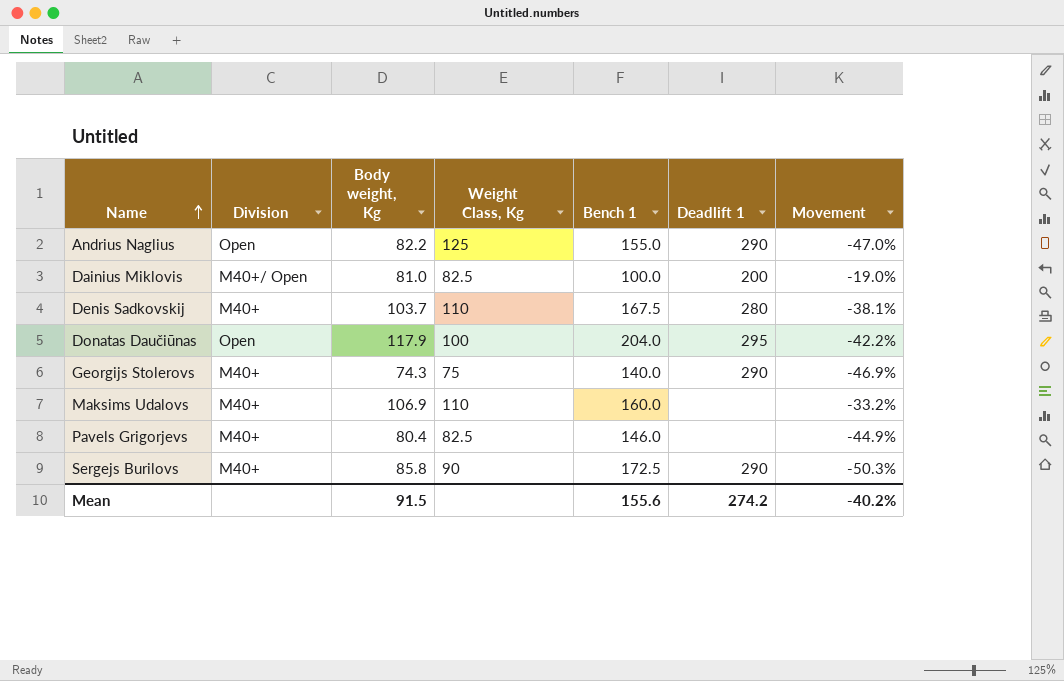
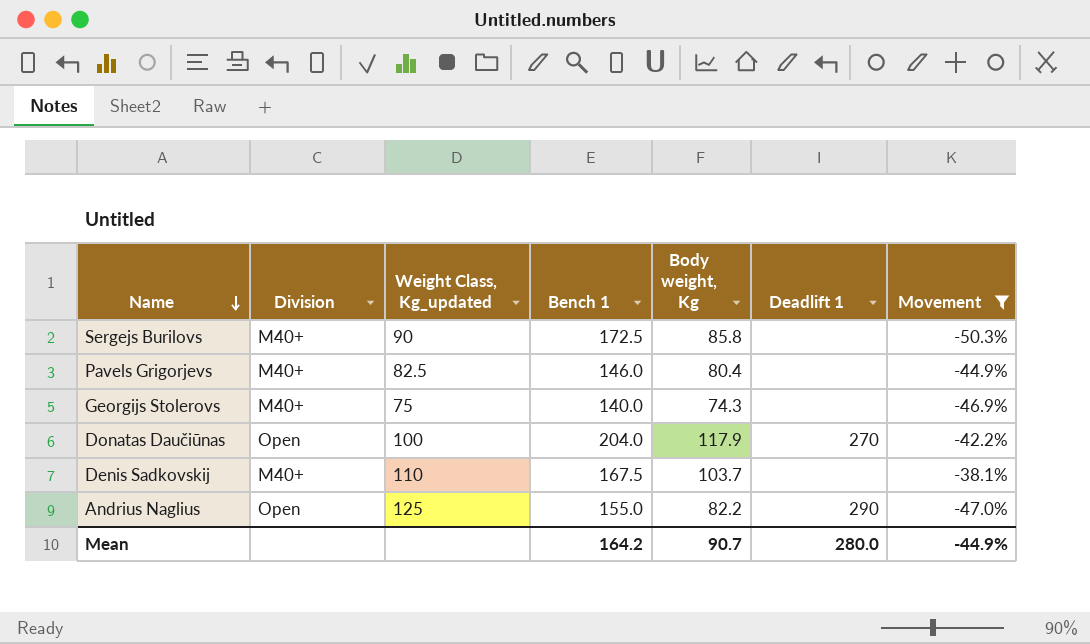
filter: none -> Movement <= -38.1%
row order: Name ascending -> Name descending
column name: Weight Class, Kg -> Weight Class, Kg_updated
column Body weight, Kg | position: 3 -> 5
Sergejs Burilovs | Deadlift 1: 290 -> none
Georgijs Stolerovs | Deadlift 1: 290 -> none
Donatas Daučiūnas | Deadlift 1: 295 -> 270
Denis Sadkovskij | Deadlift 1: 280 -> none
Mean | Bench 1: 155.6 -> 164.2
Mean | Body weight, Kg: 91.5 -> 90.7
Mean | Deadlift 1: 274.2 -> 280.0
Mean | Movement: -40.2% -> -44.9%

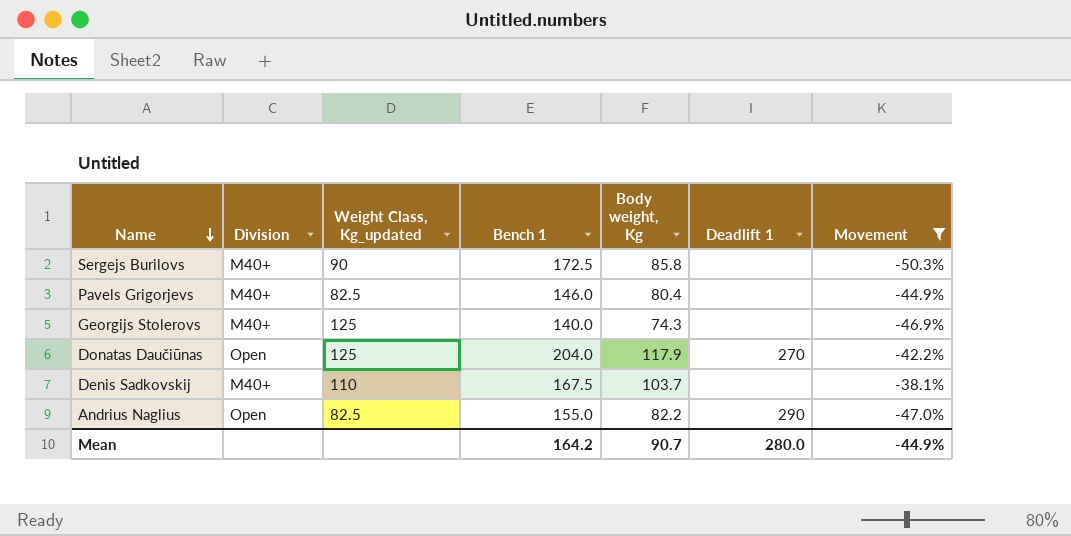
Georgijs Stolerovs | Weight Class, Kg_updated: 75 -> 125
Donatas Daučiūnas | Weight Class, Kg_updated: 100 -> 125
Andrius Naglius | Weight Class, Kg_updated: 125 -> 82.5

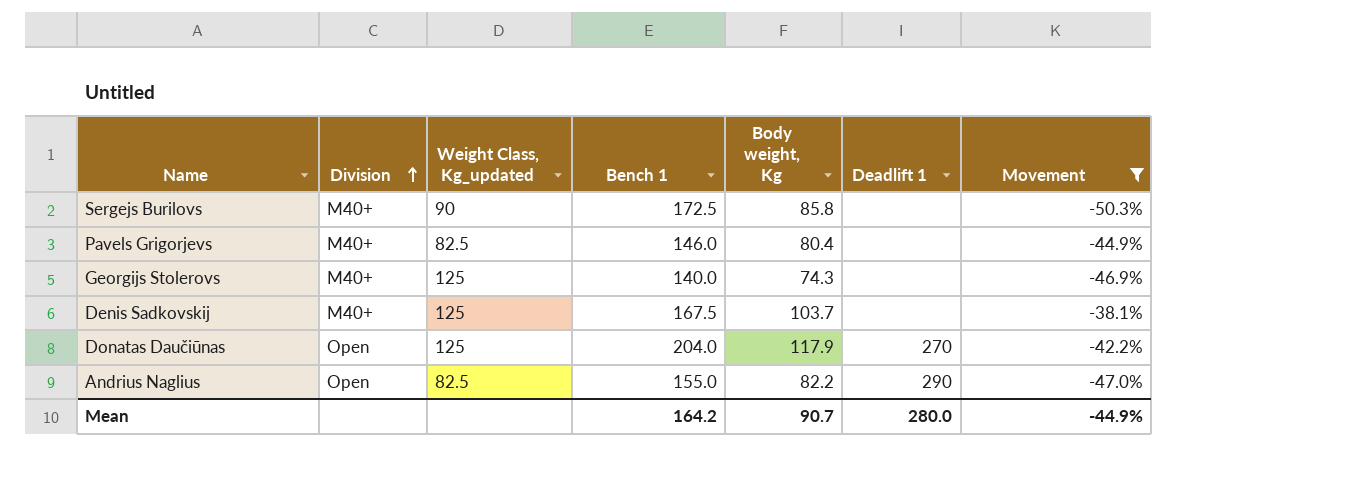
row order: Name descending -> Division ascending
Denis Sadkovskij | Weight Class, Kg_updated: 110 -> 125

